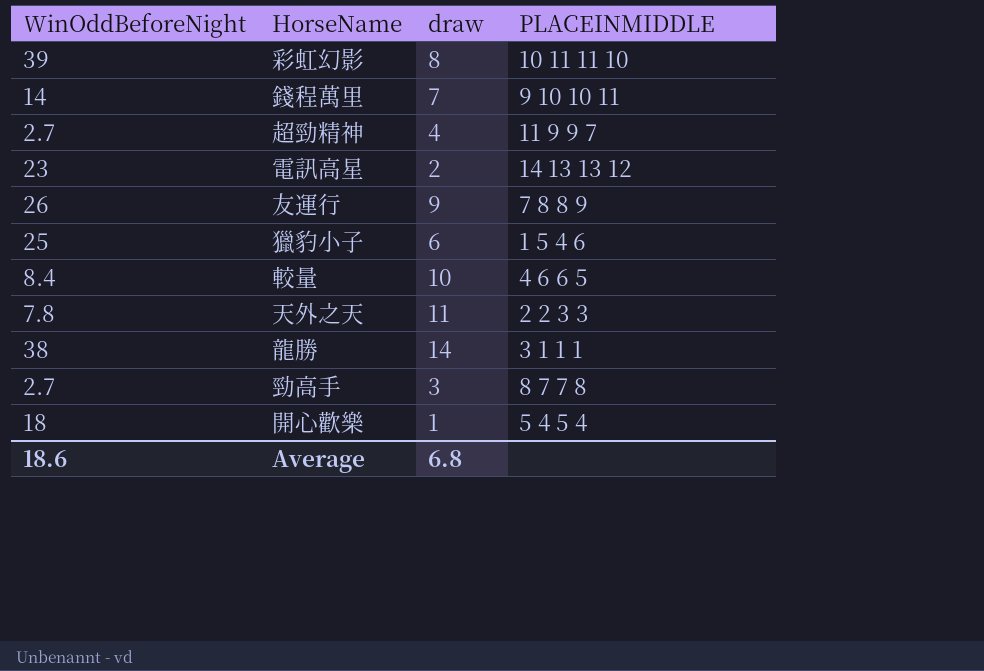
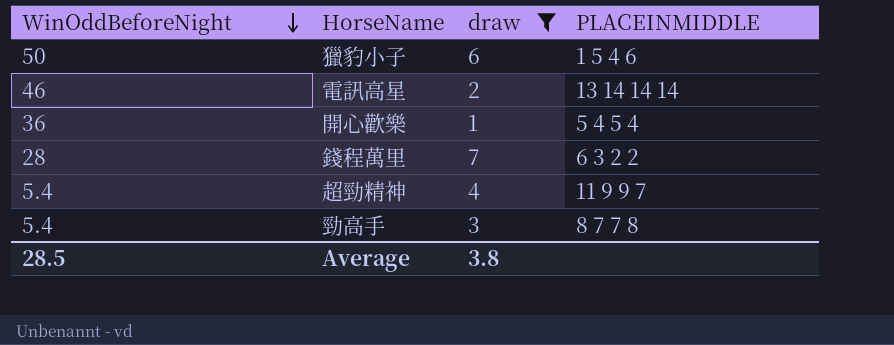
filter: none -> draw <= 7
row order: none -> WinOddBeforeNight descending
獵豹小子 | WinOddBeforeNight: 25 -> 50
電訊高星 | WinOddBeforeNight: 23 -> 46
電訊高星 | PLACEINMIDDLE: 14 13 13 12 -> 13 14 14 14
開心歡樂 | WinOddBeforeNight: 18 -> 36
錢程萬里 | WinOddBeforeNight: 14 -> 28
錢程萬里 | PLACEINMIDDLE: 9 10 10 11 -> 6 3 2 2
超勁精神 | WinOddBeforeNight: 2.7 -> 5.4
勁高手 | WinOddBeforeNight: 2.7 -> 5.4
Average | WinOddBeforeNight: 18.6 -> 28.5
Average | draw: 6.8 -> 3.8

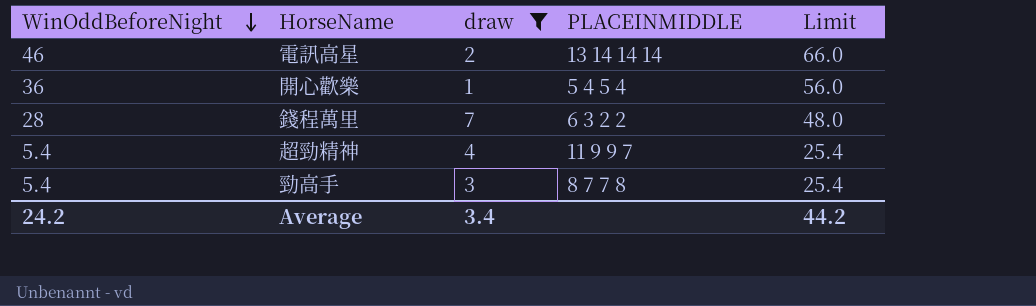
column Limit | formula: none -> [WinOddBeforeNight] + 20
row 獵豹小子: 50 | 6 | 1 5 4 6 -> none
Average | WinOddBeforeNight: 28.5 -> 24.2
Average | draw: 3.8 -> 3.4

